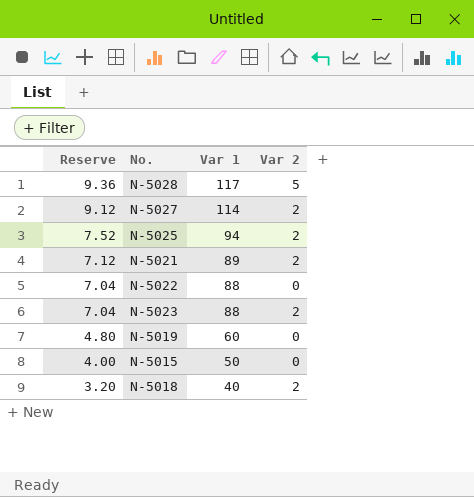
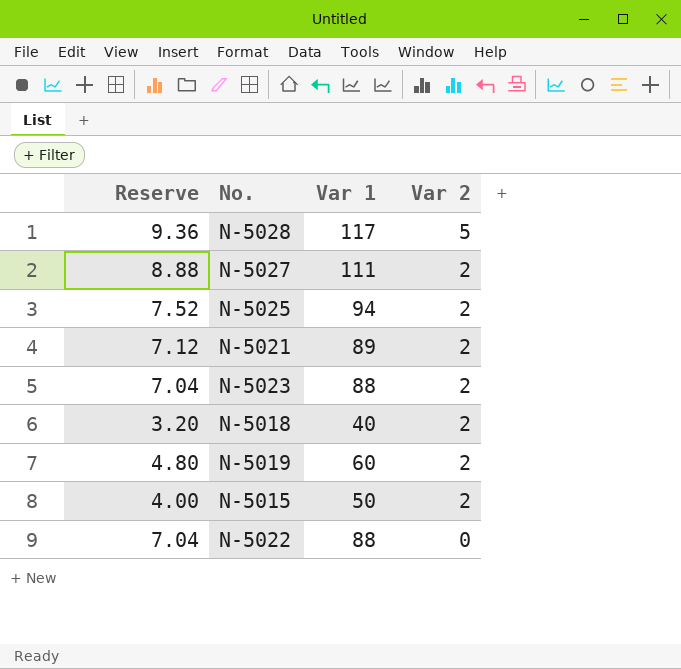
row order: Reserve descending -> Var 2 descending
N-5027 | Reserve: 9.12 -> 8.88
N-5027 | Var 1: 114 -> 111
N-5019 | Var 2: 0 -> 2
N-5015 | Var 2: 0 -> 2

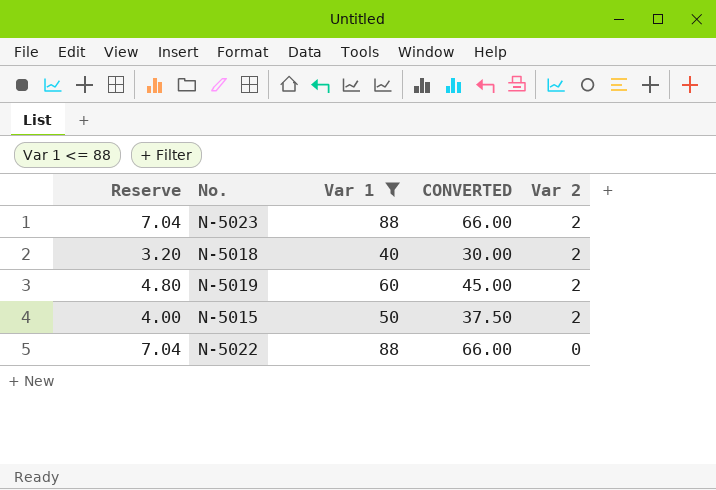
filter: none -> Var 1 <= 88
column CONVERTED | formula: none -> [Var 1] * 0.75

